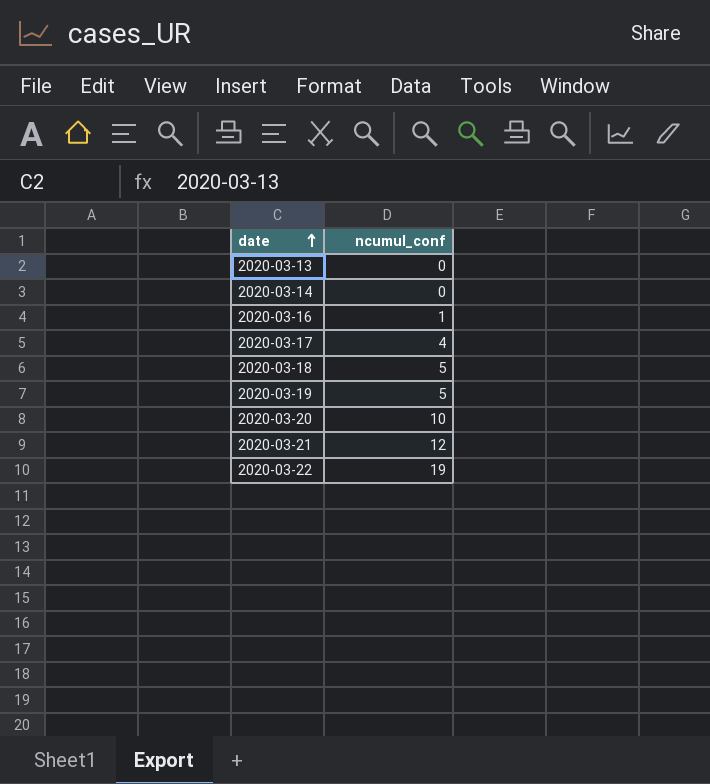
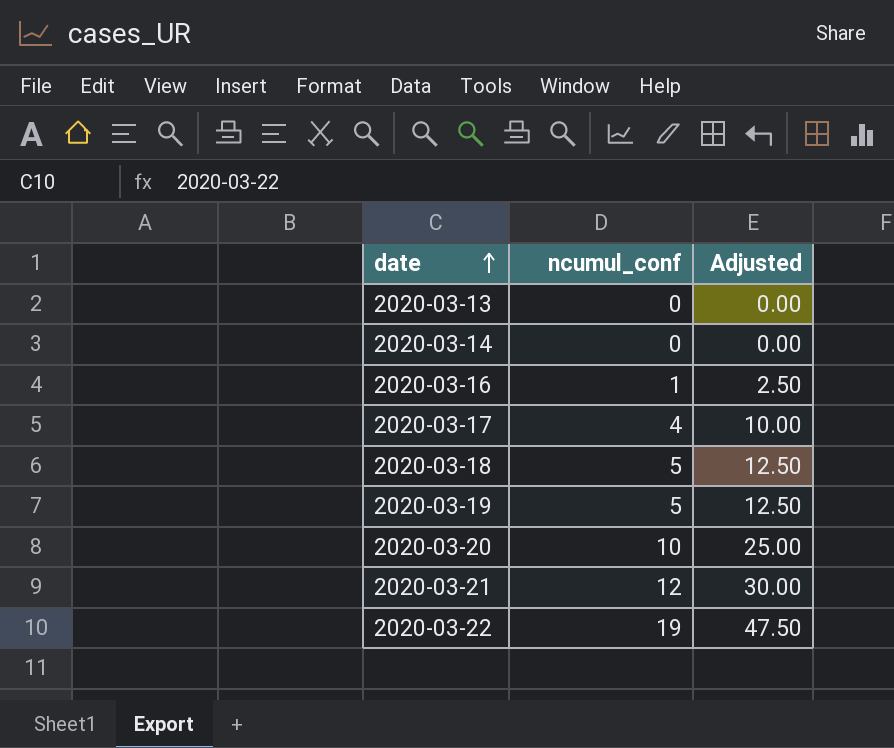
column Adjusted | formula: none -> [ncumul_conf] * 2.5

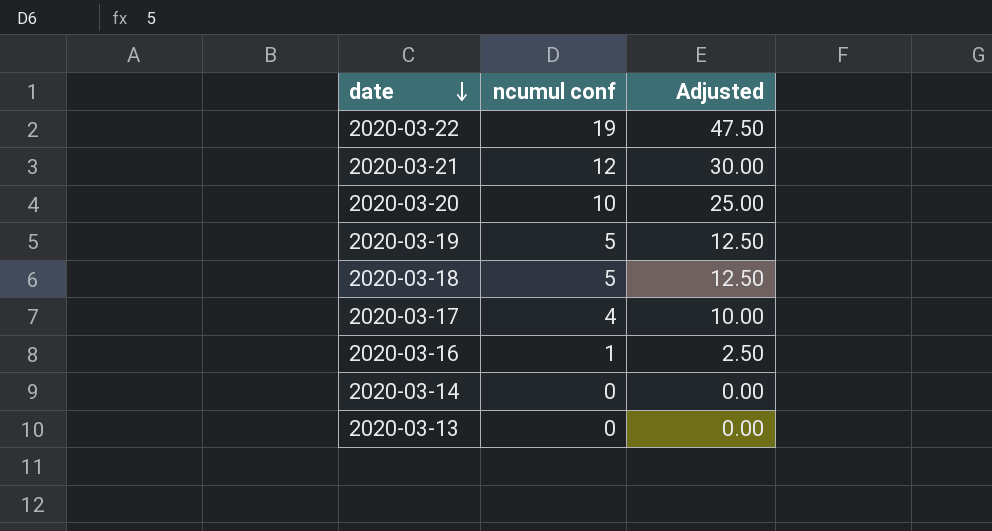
row order: date ascending -> date descending
column name: ncumul_conf -> ncumul conf

